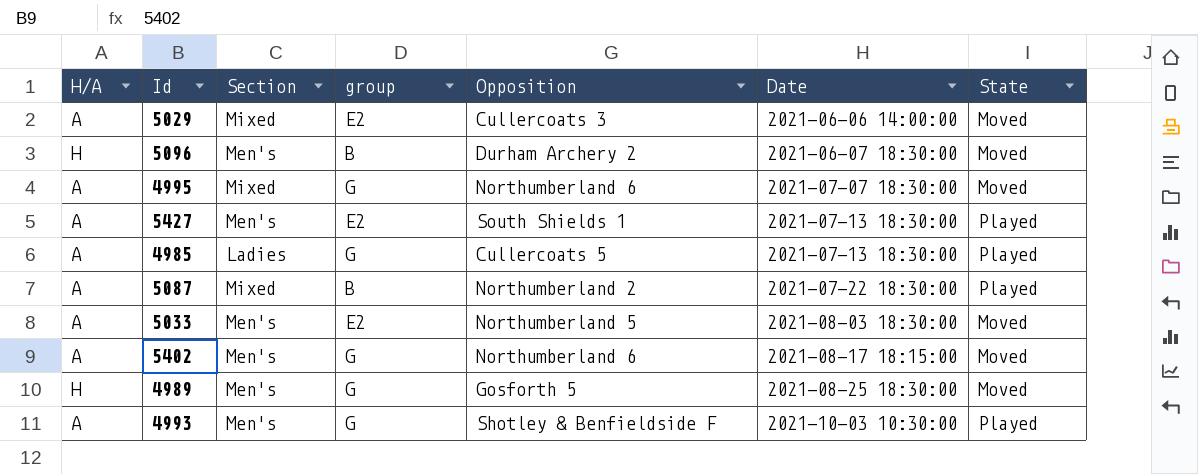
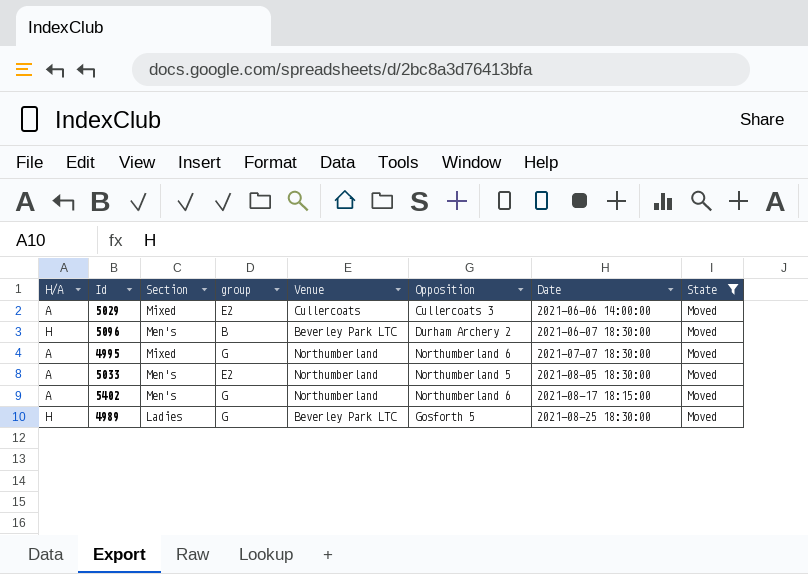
filter: none -> State = Moved
column Venue | position: none -> 5
5033 | Date: 2021-08-03 18:30:00 -> 2021-08-05 18:30:00
4989 | Section: Men's -> Ladies

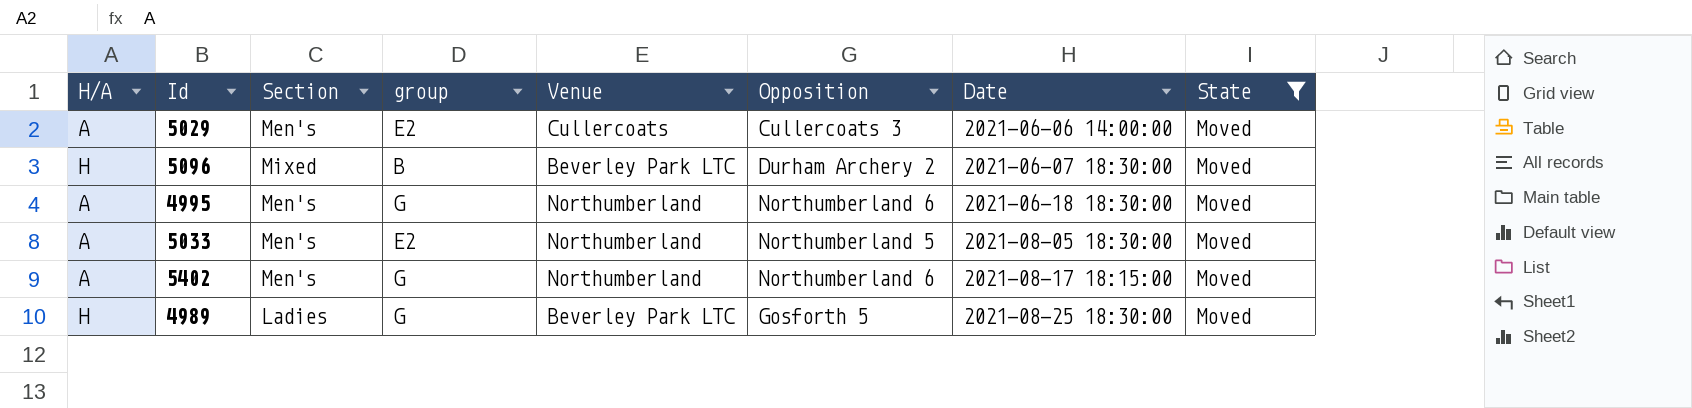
5029 | Section: Mixed -> Men's
5096 | Section: Men's -> Mixed
4995 | Section: Mixed -> Men's
4995 | Date: 2021-07-07 18:30:00 -> 2021-06-18 18:30:00

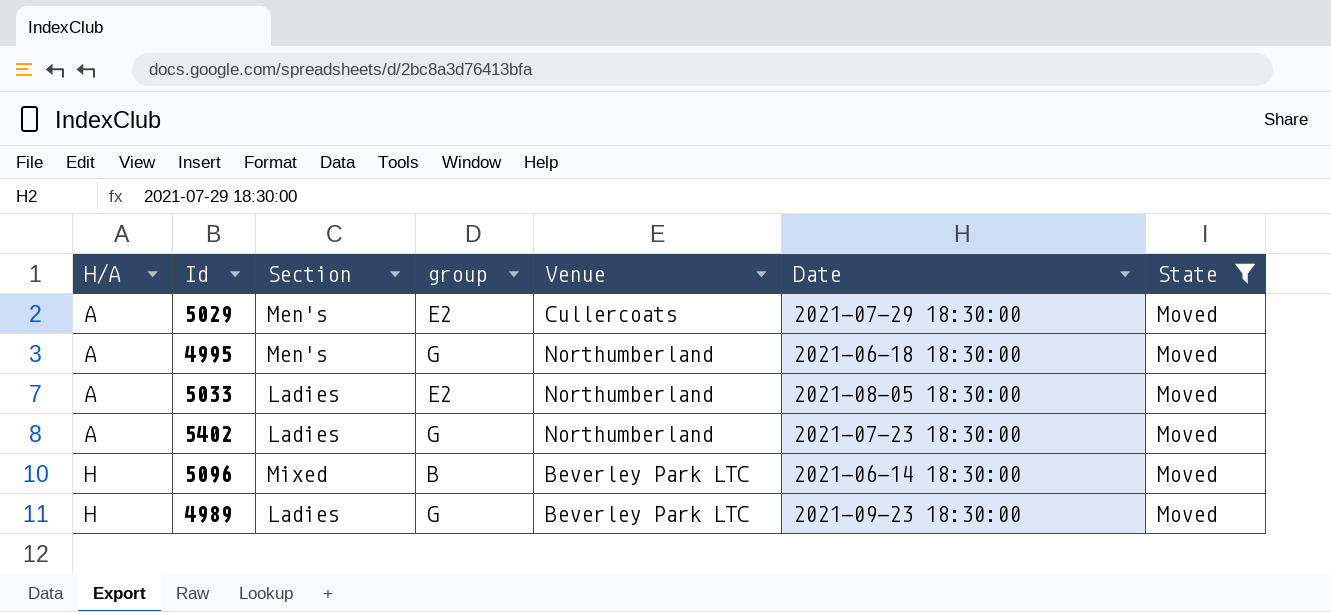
row order: Date ascending -> H/A ascending
column Opposition | position: 6 -> none
5029 | Date: 2021-06-06 14:00:00 -> 2021-07-29 18:30:00
5033 | Section: Men's -> Ladies
5402 | Section: Men's -> Ladies
5402 | Date: 2021-08-17 18:15:00 -> 2021-07-23 18:30:00
5096 | Date: 2021-06-07 18:30:00 -> 2021-06-14 18:30:00
4989 | Date: 2021-08-25 18:30:00 -> 2021-09-23 18:30:00

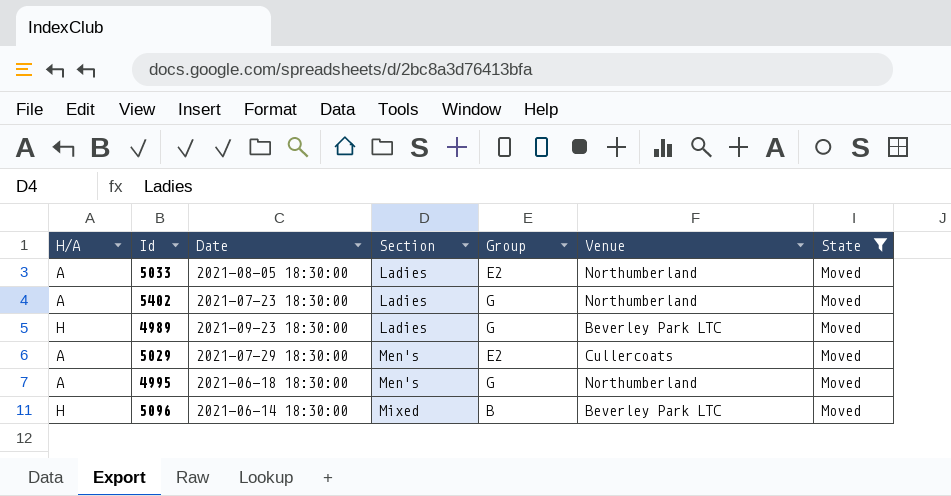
row order: H/A ascending -> Section ascending
column Date | position: 6 -> 3
column name: group -> Group

